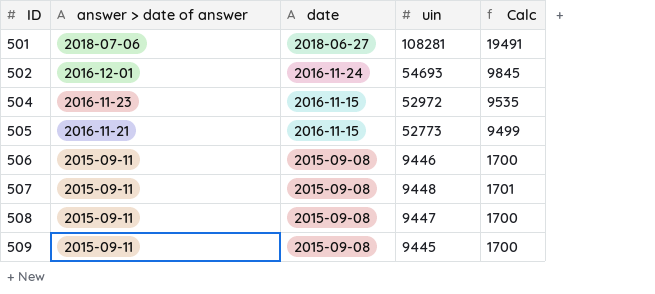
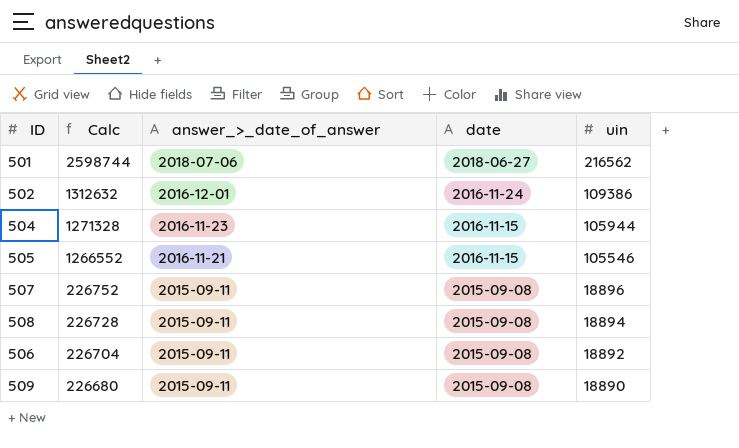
row order: ID ascending -> Calc descending
column Calc | formula: [uin] * 0.18 -> [uin] * 12
column Calc | position: 5 -> 2
column name: answer > date of answer -> answer_>_date_of_answer
501 | uin: 108281 -> 216562
502 | uin: 54693 -> 109386
504 | uin: 52972 -> 105944
505 | uin: 52773 -> 105546
507 | uin: 9448 -> 18896
508 | uin: 9447 -> 18894
506 | uin: 9446 -> 18892
509 | uin: 9445 -> 18890

